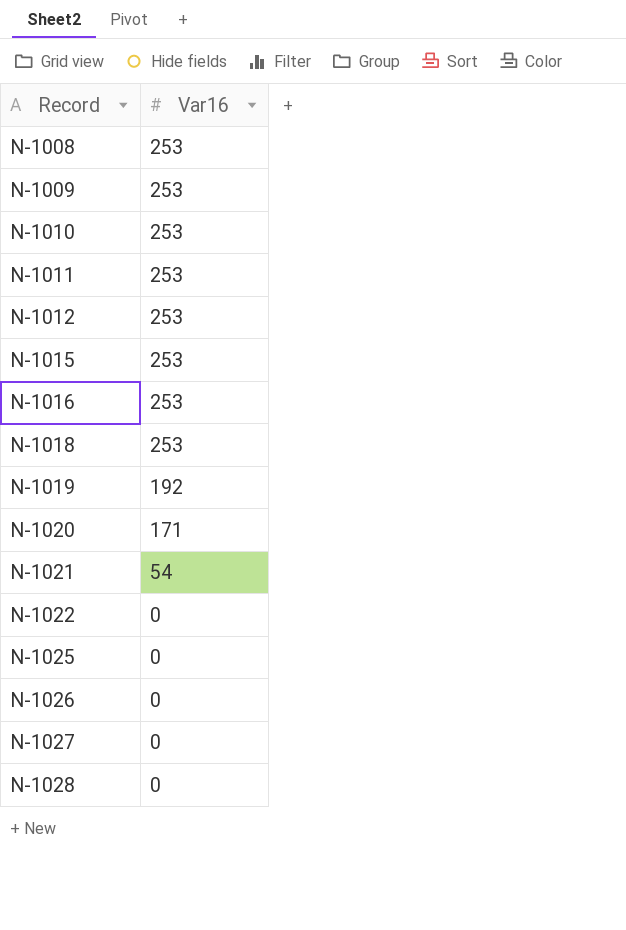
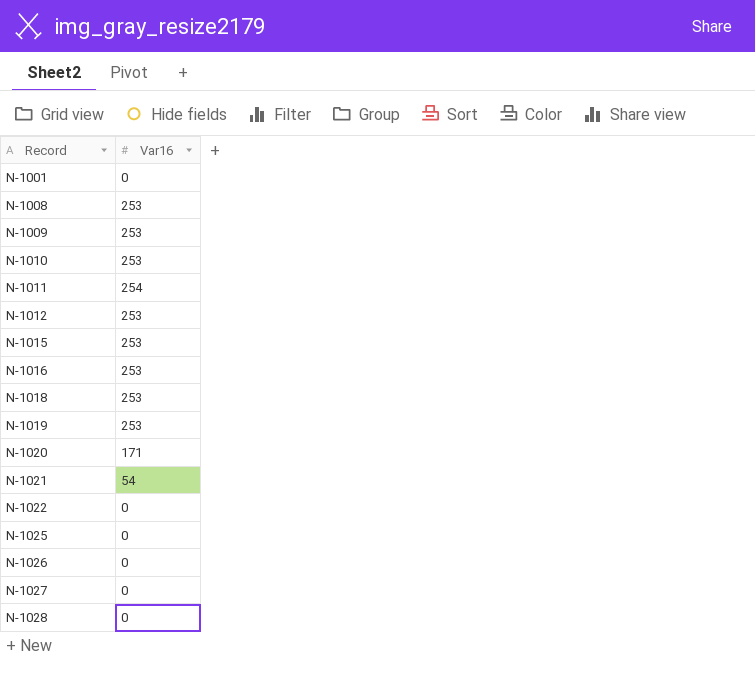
row N-1001: none -> 0
N-1011 | Var16: 253 -> 254
N-1019 | Var16: 192 -> 253

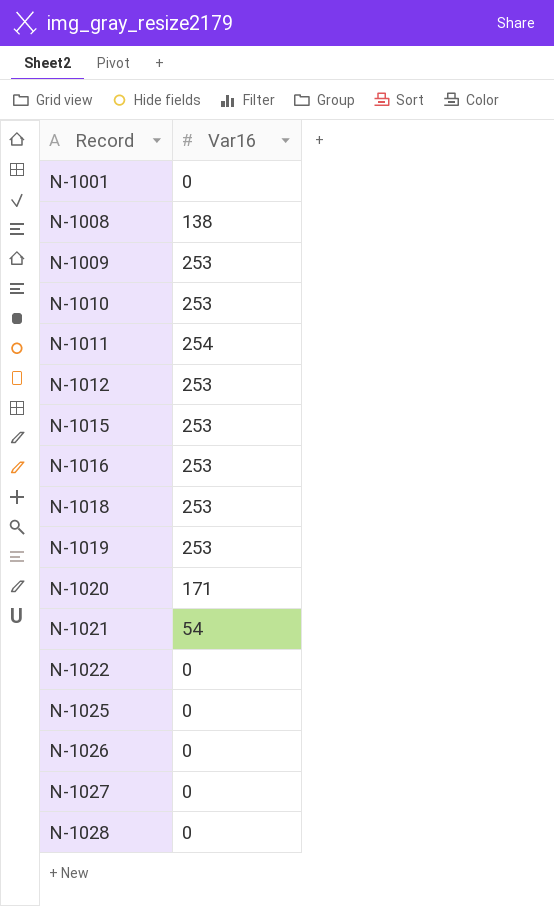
N-1008 | Var16: 253 -> 138

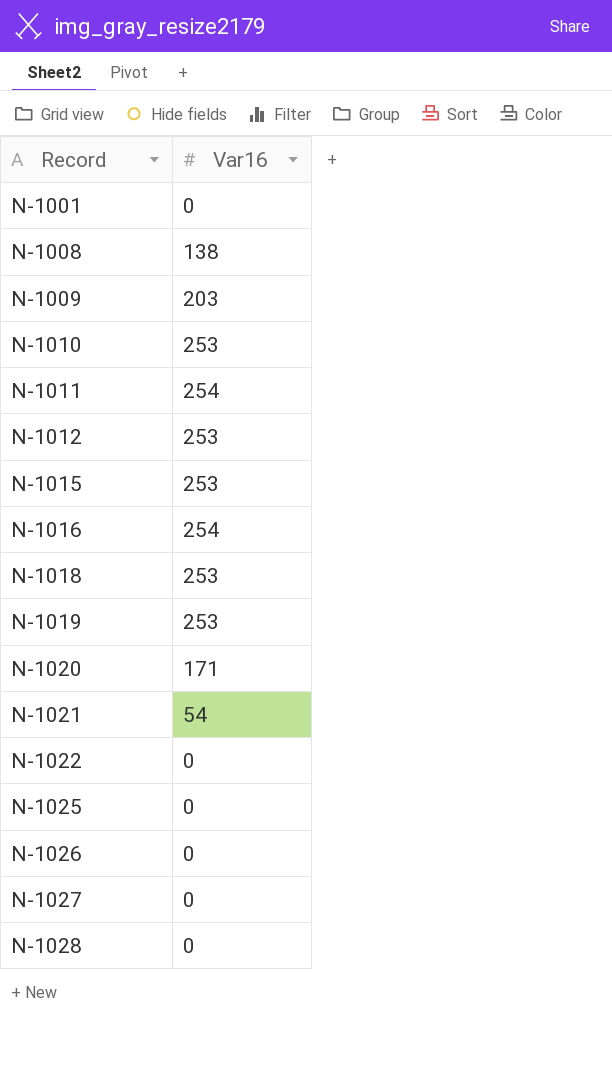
N-1009 | Var16: 253 -> 203
N-1016 | Var16: 253 -> 254

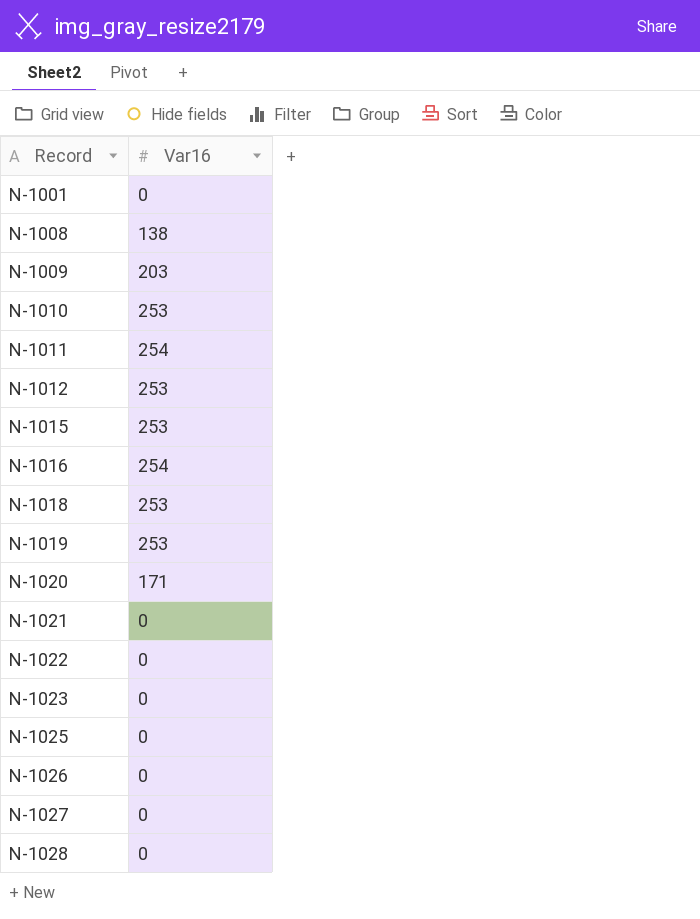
N-1021 | Var16: 54 -> 0
row N-1023: none -> 0

